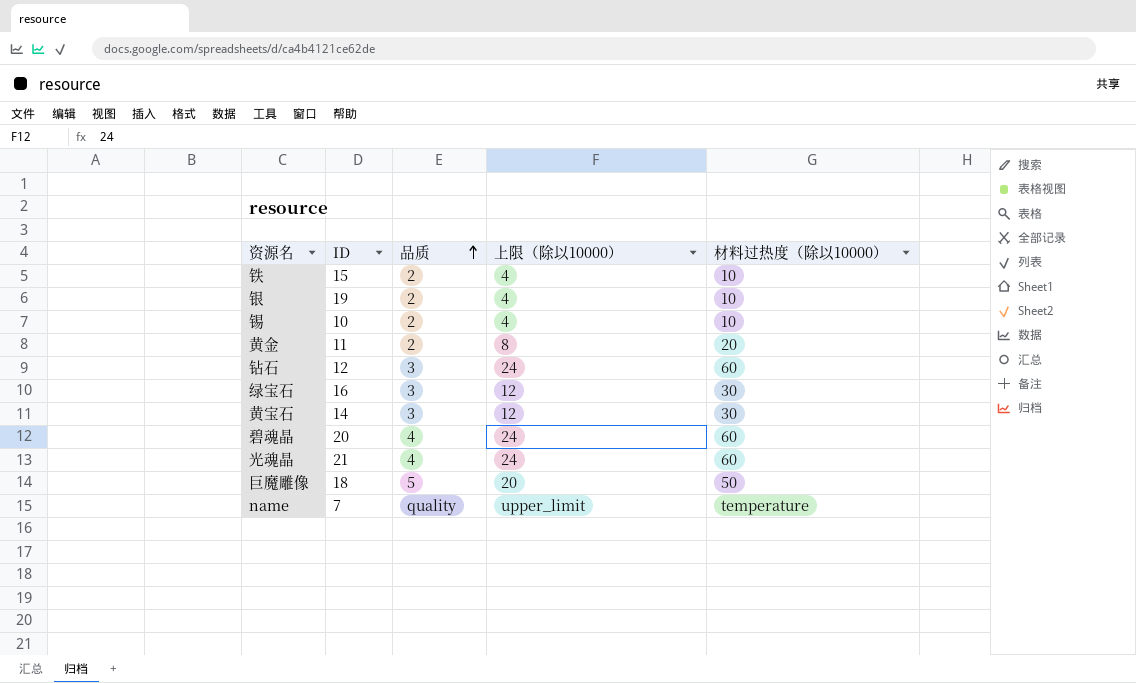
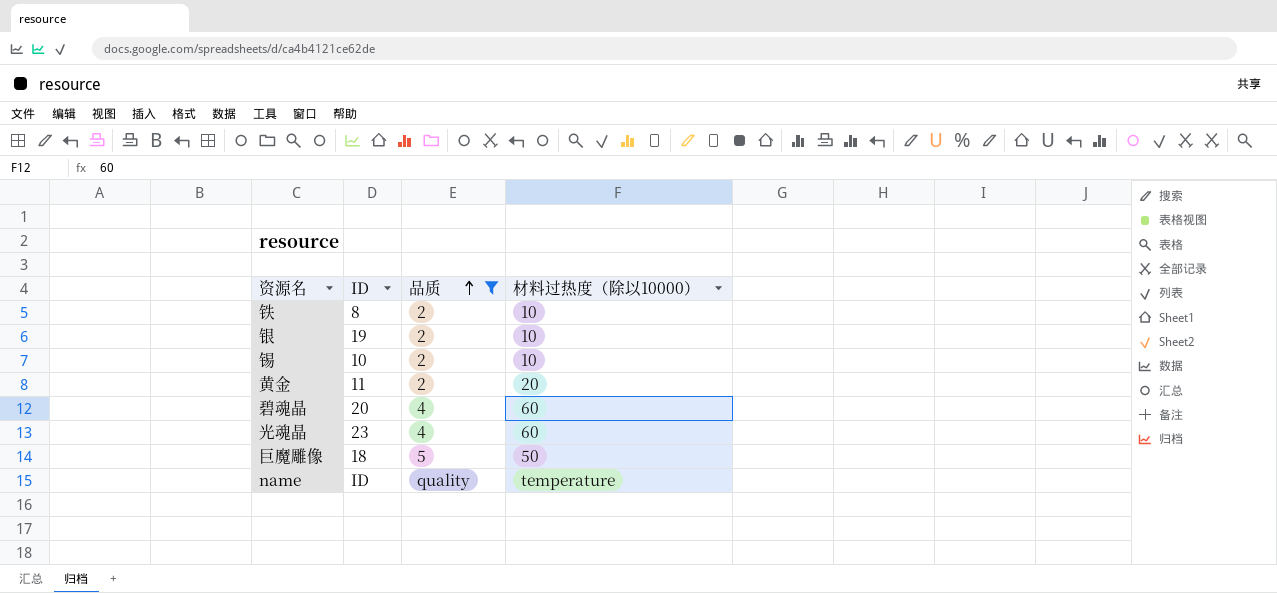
filter: none -> 品质 != 3
column 上限（除以10000） | position: 4 -> none
铁 | ID: 15 -> 8
光魂晶 | ID: 21 -> 23
name | ID: 7 -> ID

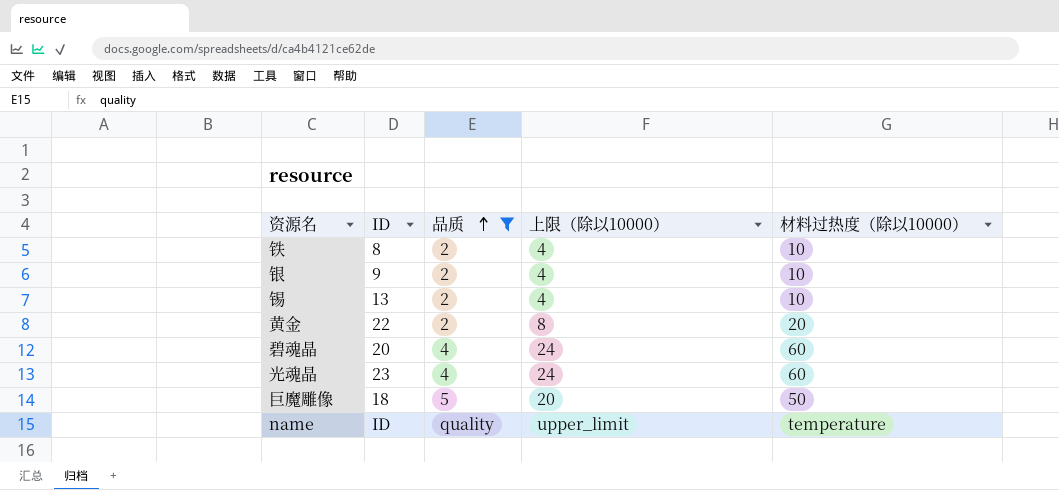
column 上限（除以10000） | position: none -> 4
银 | ID: 19 -> 9
锡 | ID: 10 -> 13
黄金 | ID: 11 -> 22

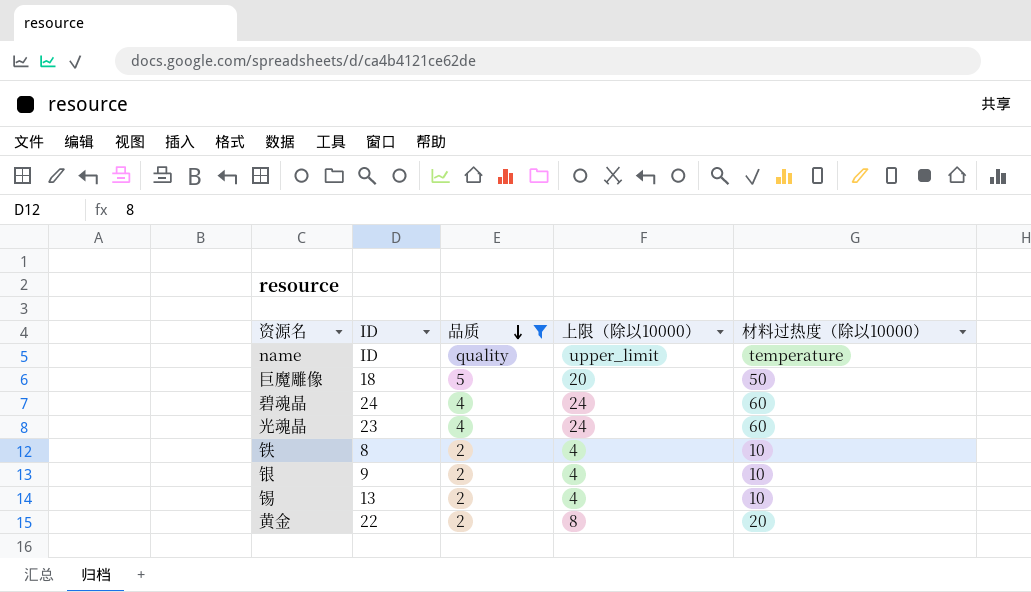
row order: 品质 ascending -> 品质 descending
碧魂晶 | ID: 20 -> 24

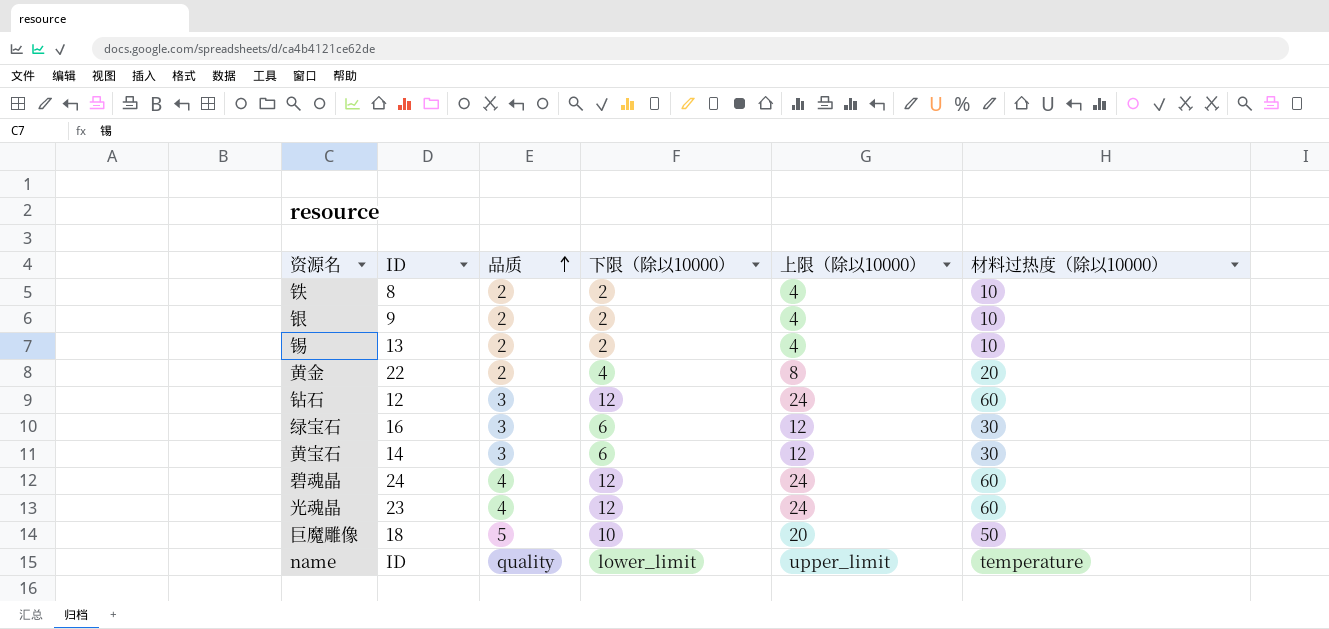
filter: 品质 != 3 -> none
row order: 品质 descending -> 品质 ascending
column 下限（除以10000） | position: none -> 4

